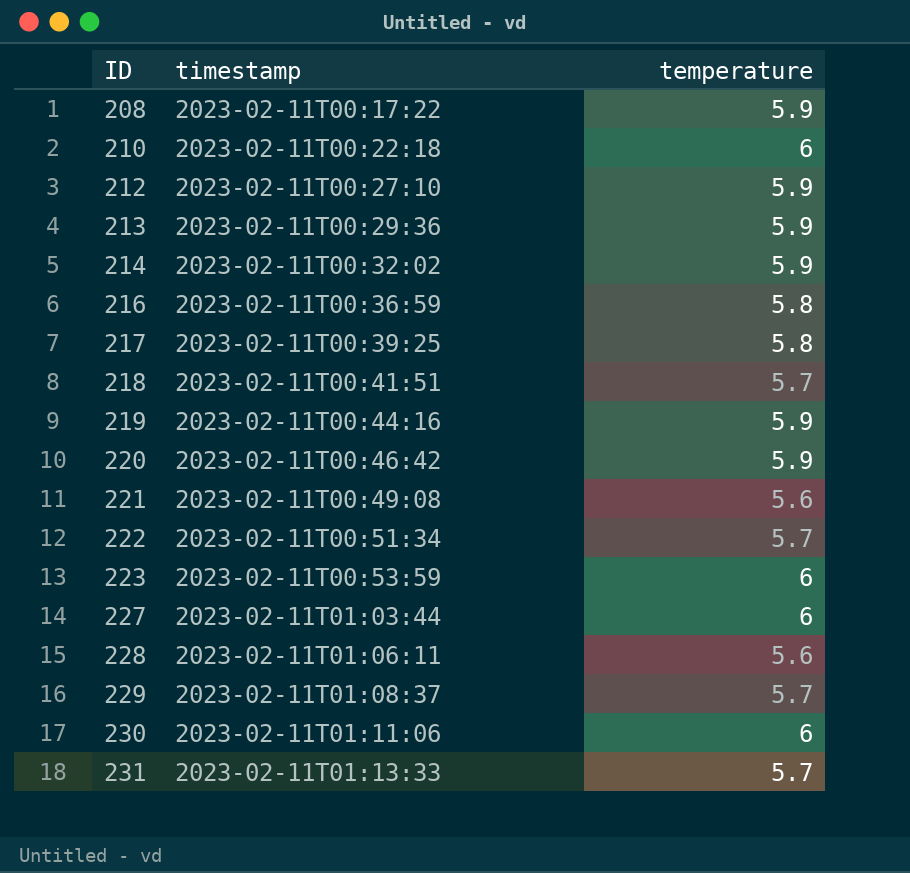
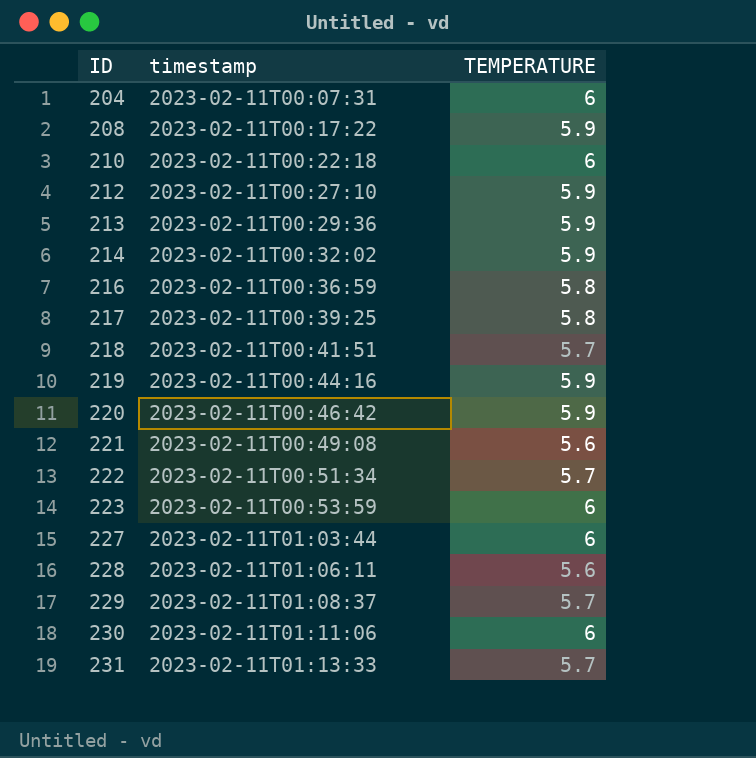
column name: temperature -> TEMPERATURE
row 204: none -> 2023-02-11T00:07:31 | 6

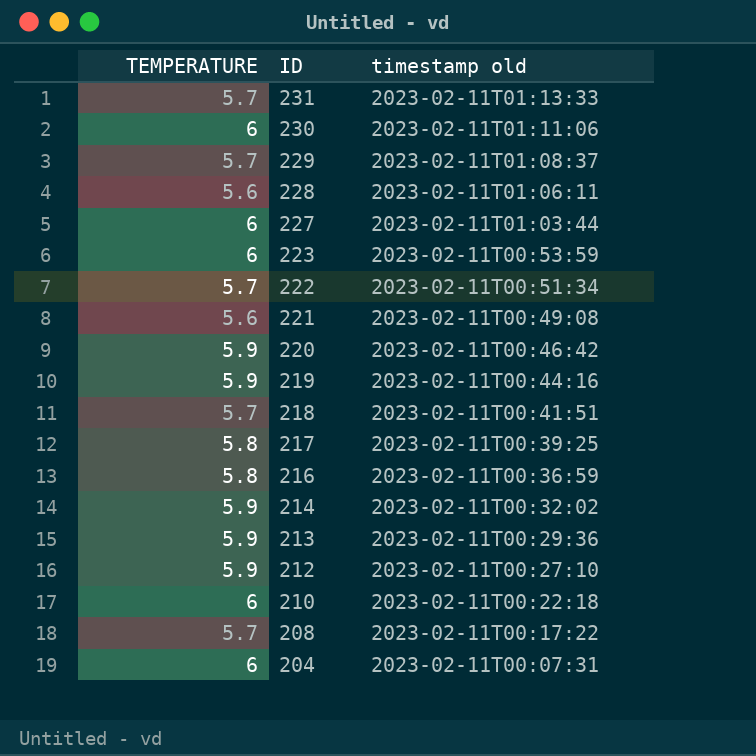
row order: ID ascending -> ID descending
column TEMPERATURE | position: 3 -> 1
column name: timestamp -> timestamp old
208 | TEMPERATURE: 5.9 -> 5.7

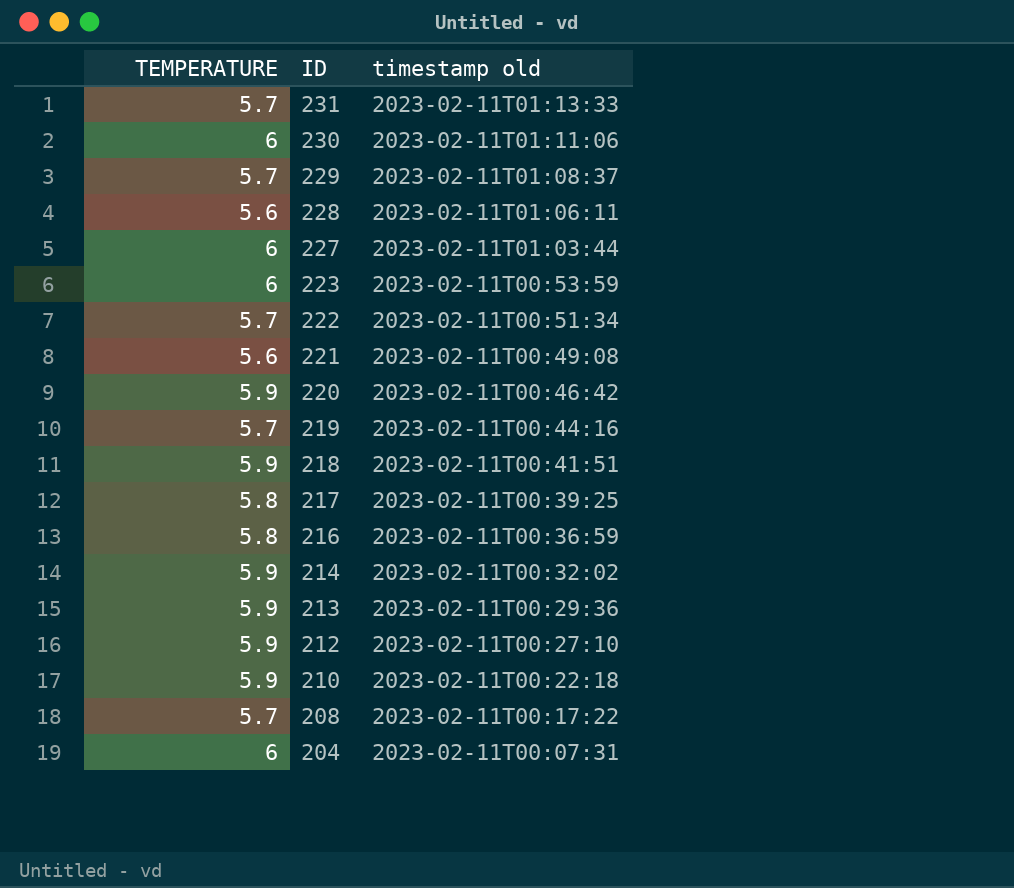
219 | TEMPERATURE: 5.9 -> 5.7
218 | TEMPERATURE: 5.7 -> 5.9
210 | TEMPERATURE: 6 -> 5.9

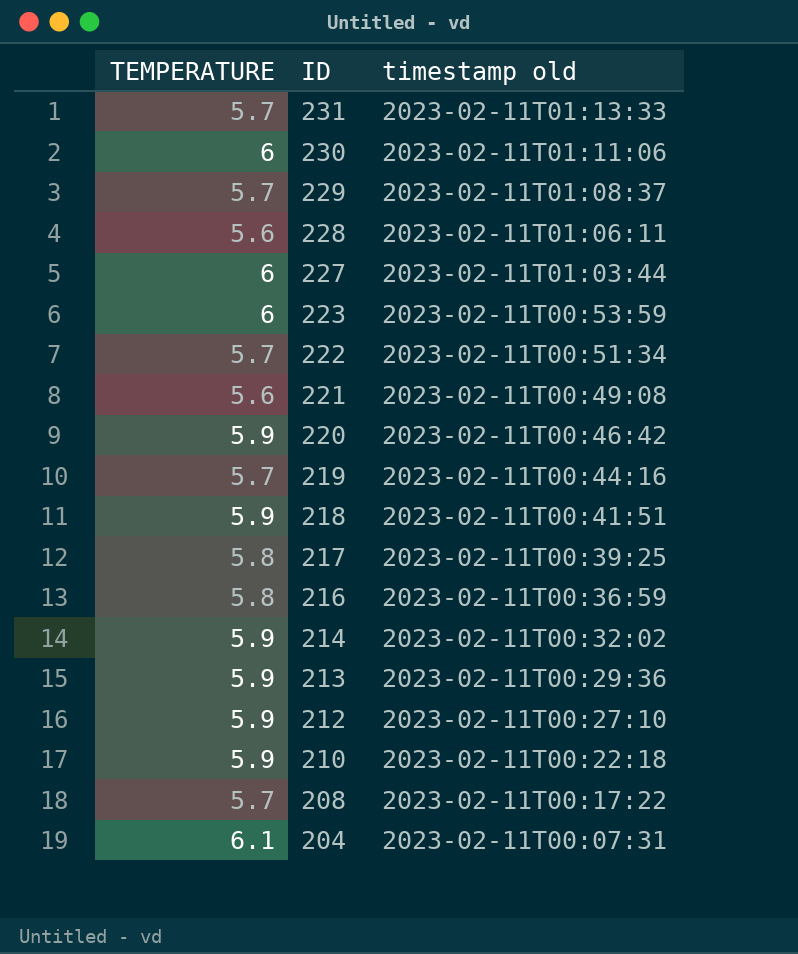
204 | TEMPERATURE: 6 -> 6.1

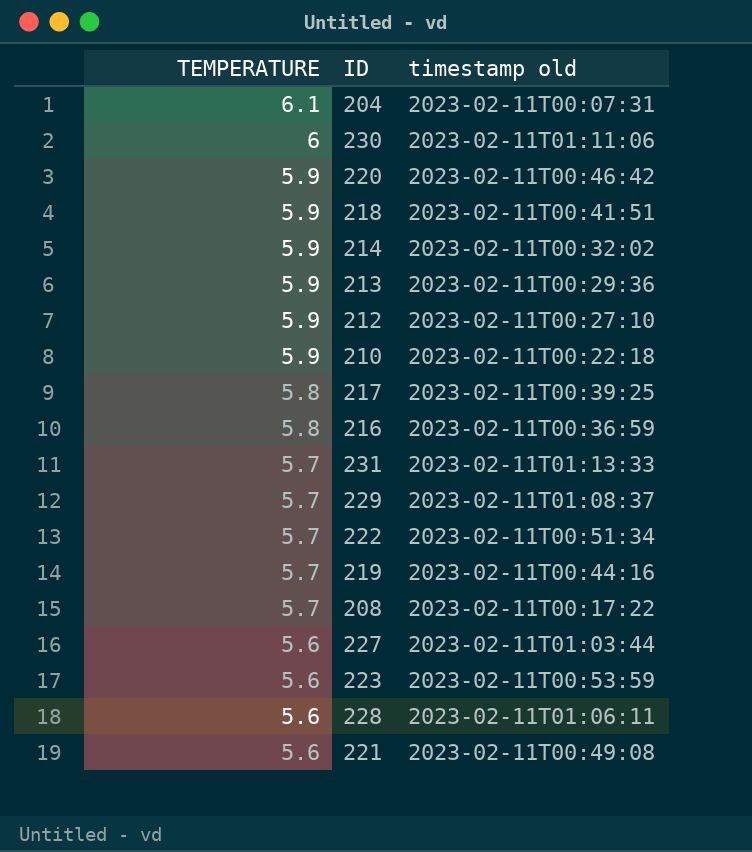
row order: ID descending -> TEMPERATURE descending
227 | TEMPERATURE: 6 -> 5.6
223 | TEMPERATURE: 6 -> 5.6

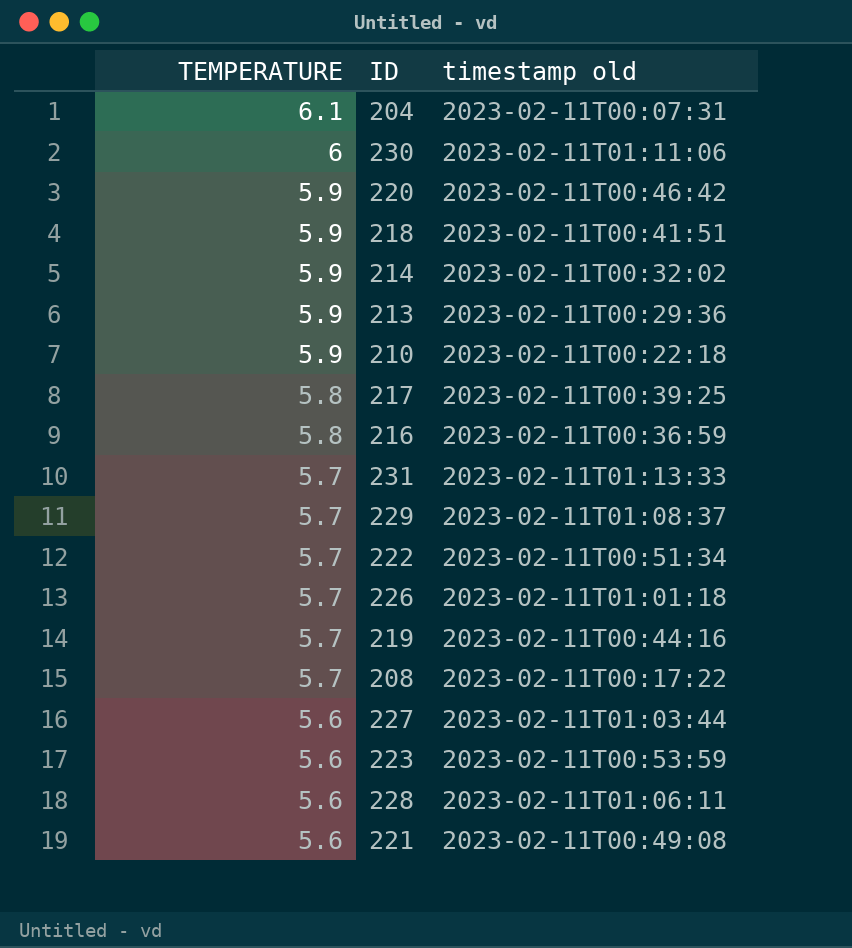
row 212: 5.9 | 2023-02-11T00:27:10 -> none
row 226: none -> 5.7 | 2023-02-11T01:01:18

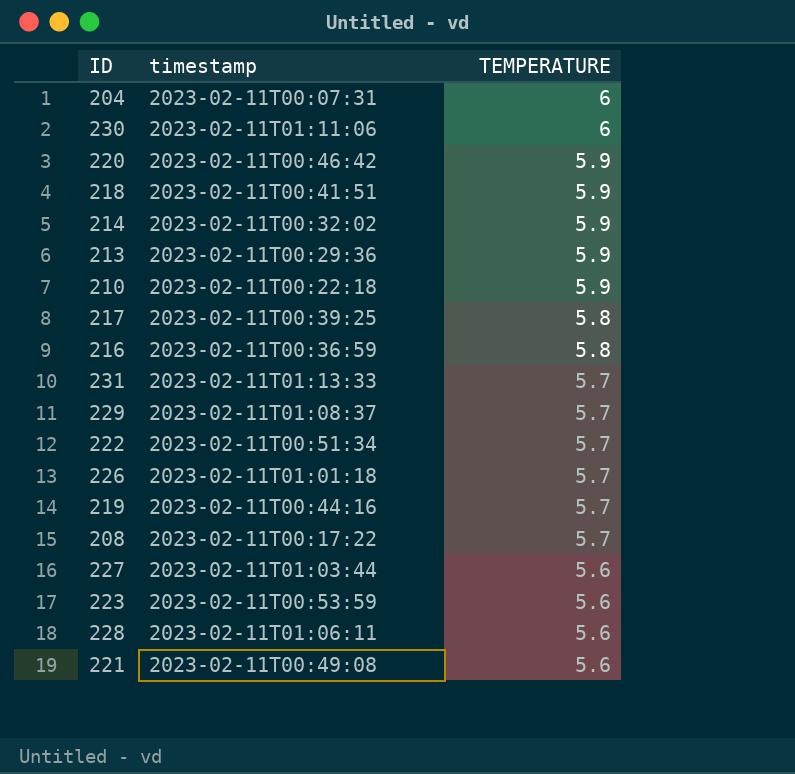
column name: timestamp old -> timestamp
column TEMPERATURE | position: 1 -> 3
204 | TEMPERATURE: 6.1 -> 6

